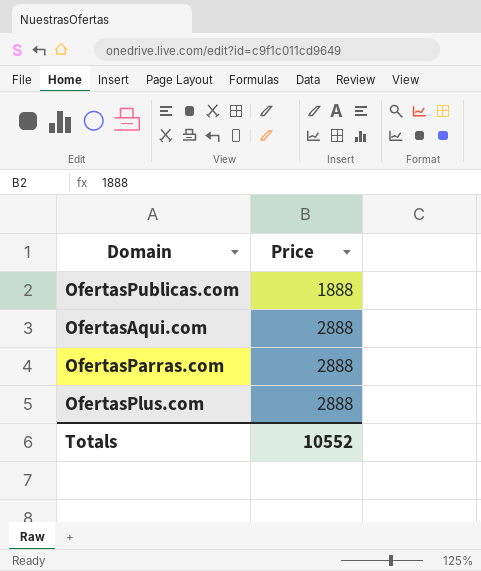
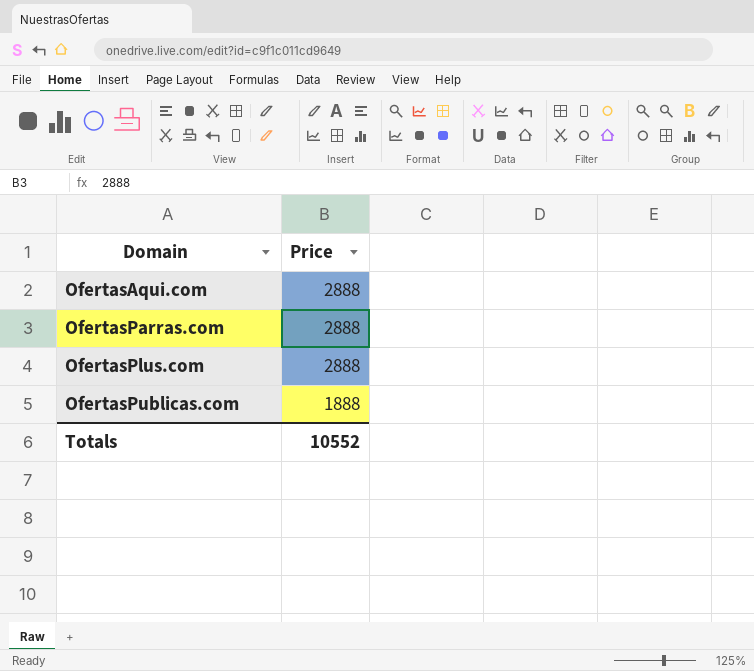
row order: Price ascending -> Domain ascending

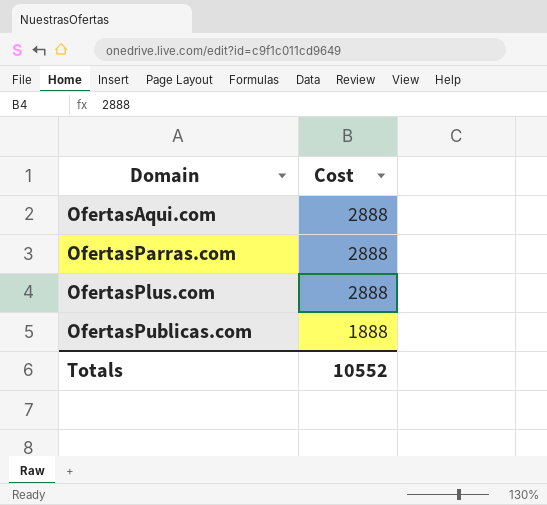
column name: Price -> Cost

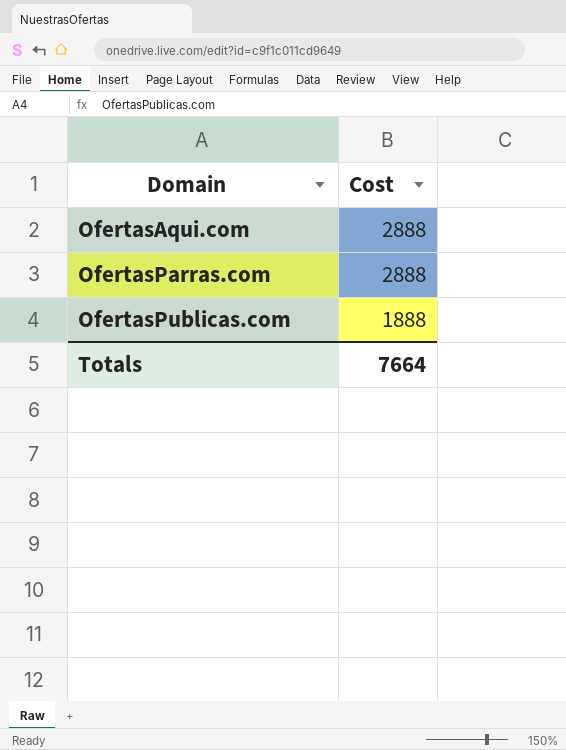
row OfertasPlus.com: 2888 -> none
Totals | Cost: 10552 -> 7664

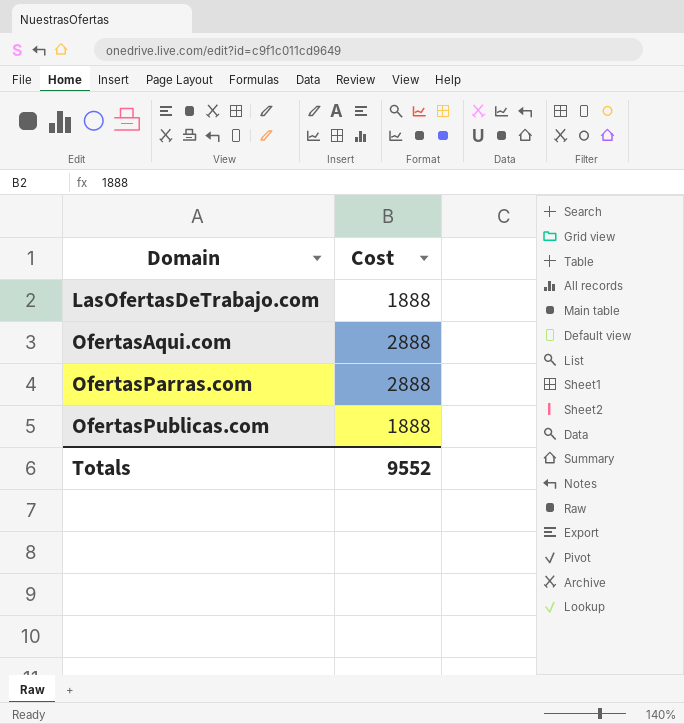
row LasOfertasDeTrabajo.com: none -> 1888
Totals | Cost: 7664 -> 9552

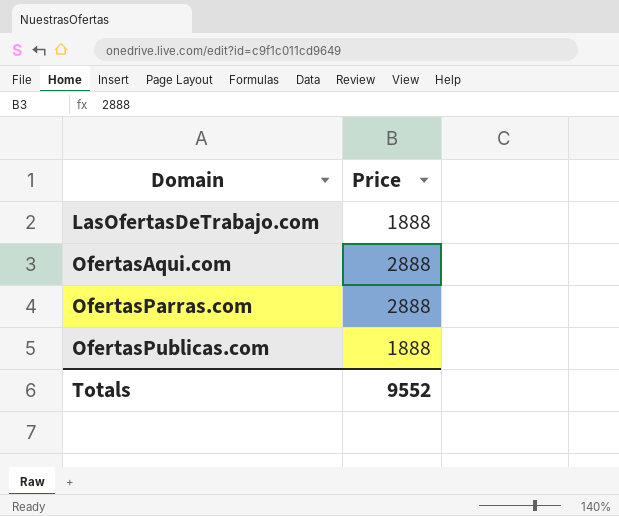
column name: Cost -> Price

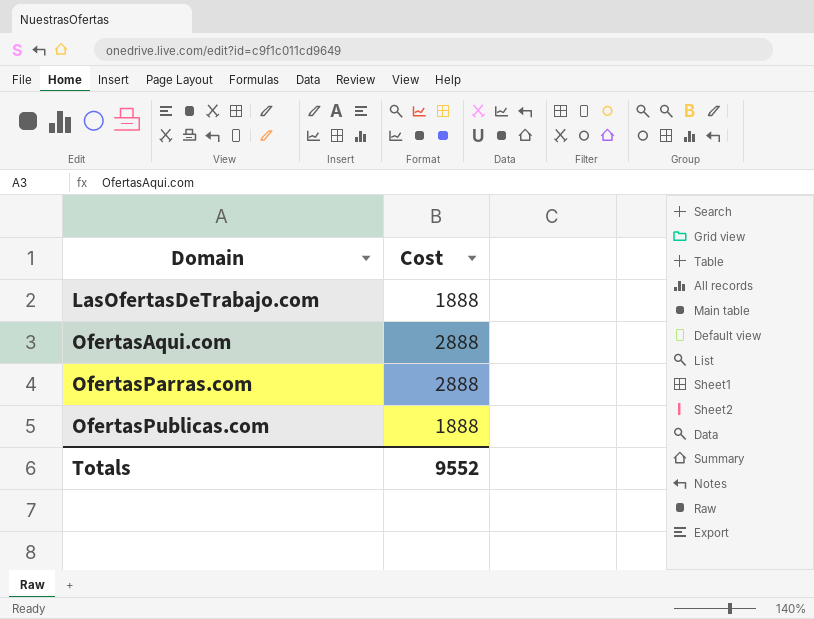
column name: Price -> Cost

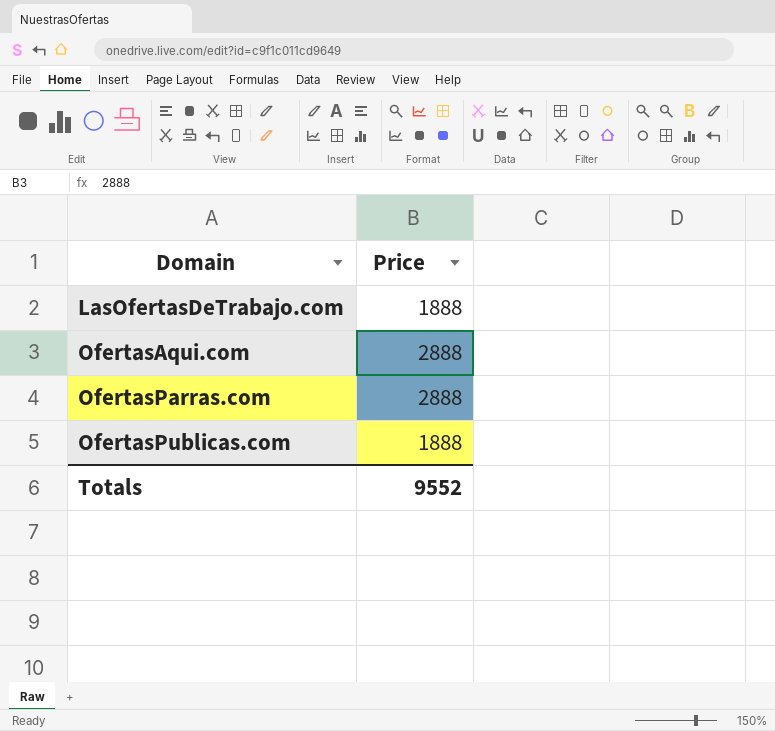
column name: Cost -> Price

